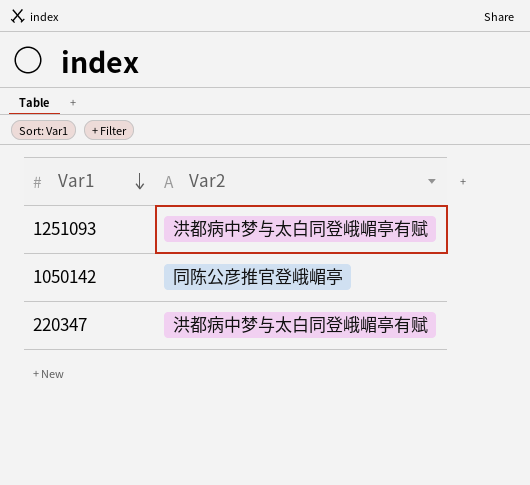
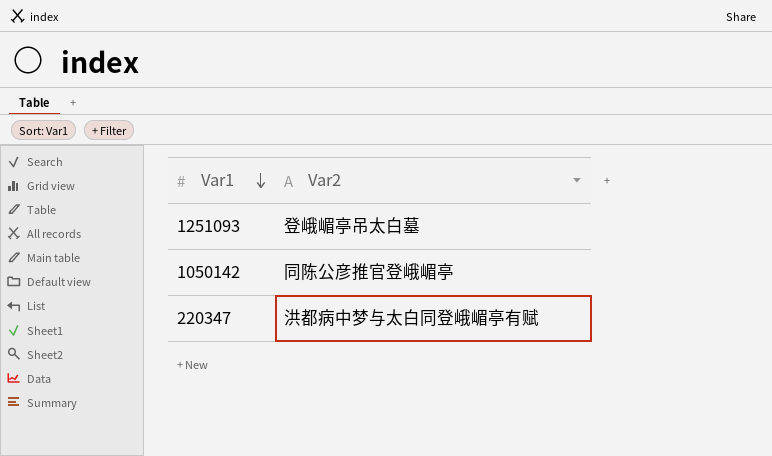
1251093 | Var2: 洪都病中梦与太白同登峨嵋亭有赋 -> 登峨嵋亭吊太白墓

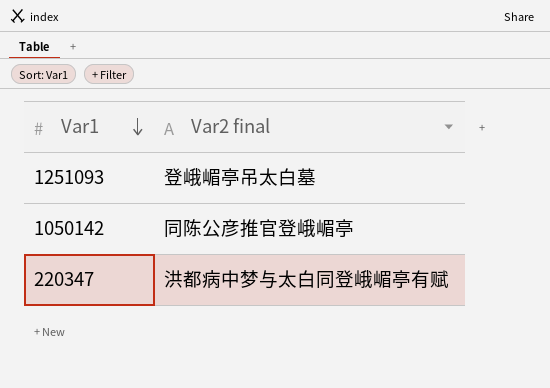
column name: Var2 -> Var2 final

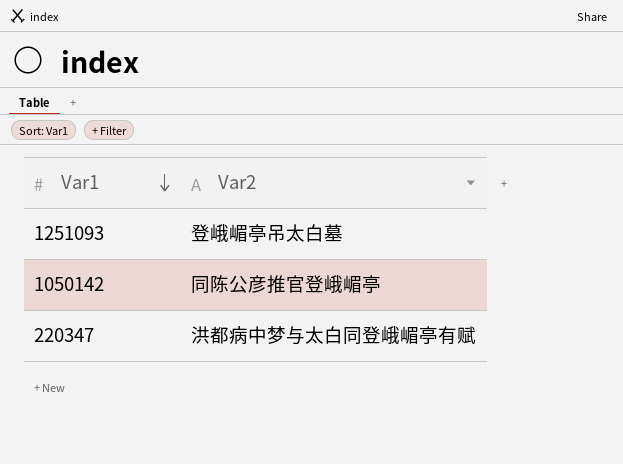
column name: Var2 final -> Var2

